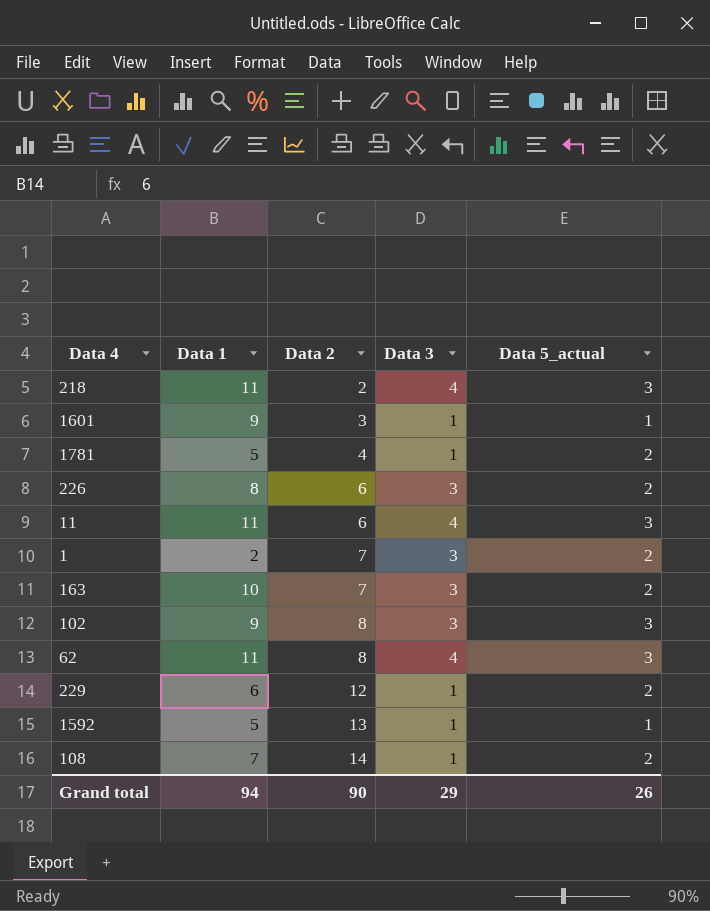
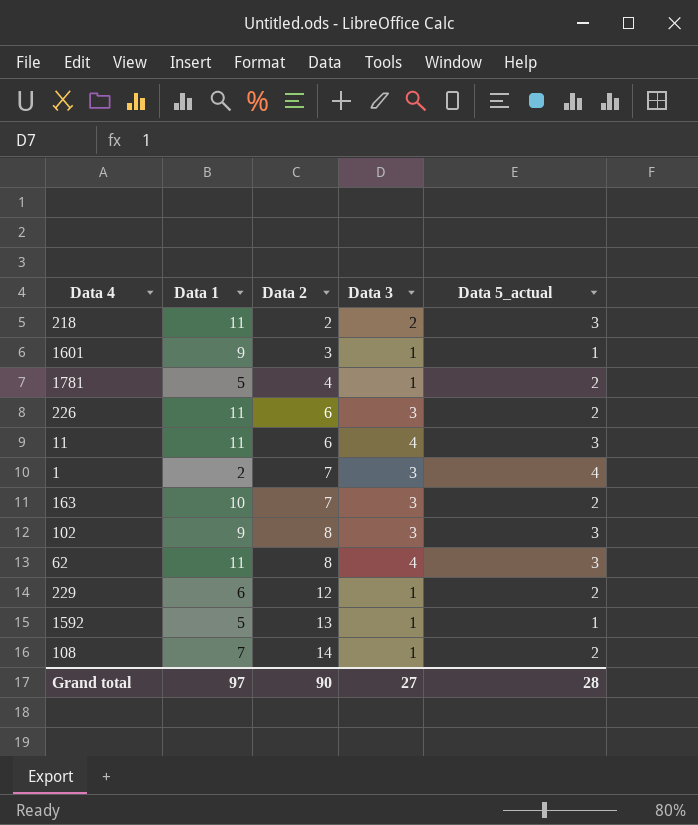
218 | Data 3: 4 -> 2
226 | Data 1: 8 -> 11
1 | Data 5_actual: 2 -> 4
Grand total | Data 1: 94 -> 97
Grand total | Data 3: 29 -> 27
Grand total | Data 5_actual: 26 -> 28

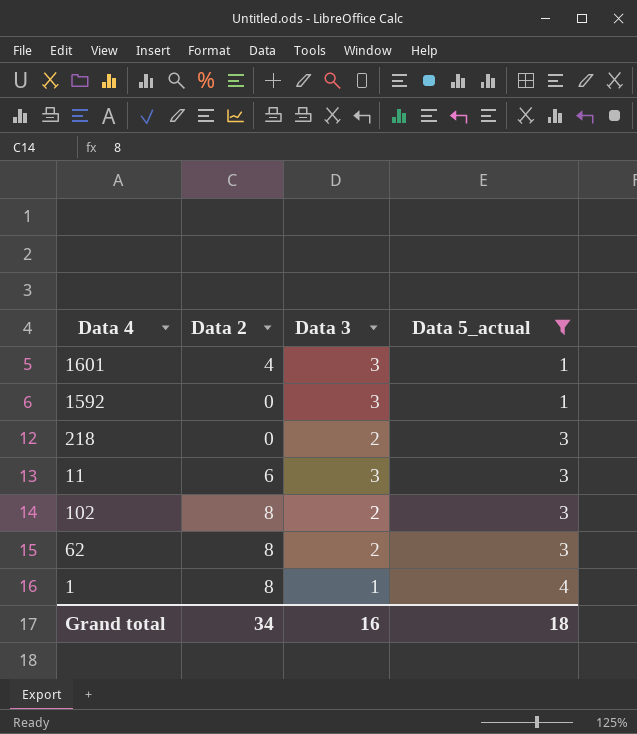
filter: none -> Data 5_actual != 2
row order: Data 2 ascending -> Data 5_actual ascending
column Data 1 | position: 2 -> none
1601 | Data 2: 3 -> 4
1601 | Data 3: 1 -> 3
1592 | Data 2: 13 -> 0
1592 | Data 3: 1 -> 3
218 | Data 2: 2 -> 0
11 | Data 3: 4 -> 3
102 | Data 3: 3 -> 2
62 | Data 3: 4 -> 2
1 | Data 2: 7 -> 8
1 | Data 3: 3 -> 1
Grand total | Data 2: 90 -> 34
Grand total | Data 3: 27 -> 16
Grand total | Data 5_actual: 28 -> 18

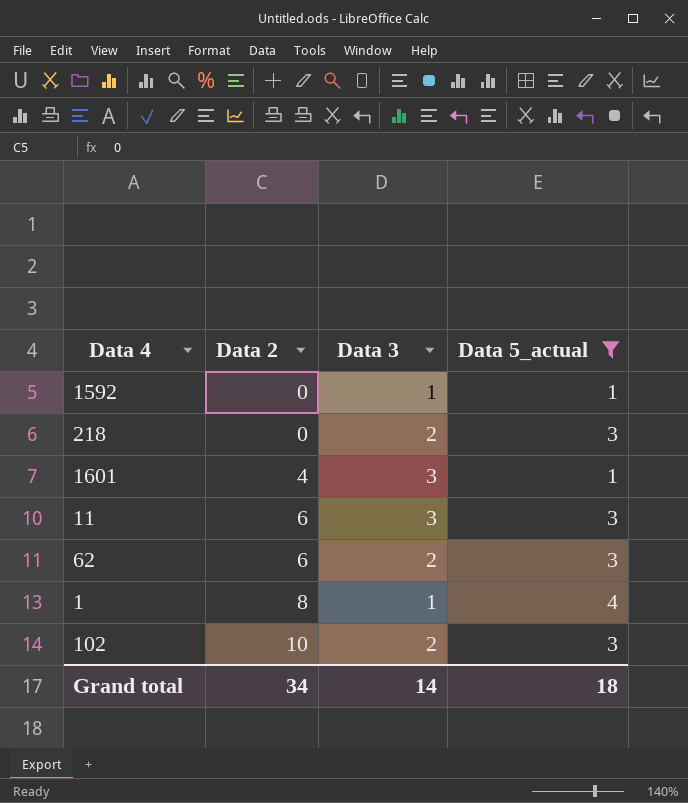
row order: Data 5_actual ascending -> Data 2 ascending
1592 | Data 3: 3 -> 1
62 | Data 2: 8 -> 6
102 | Data 2: 8 -> 10
Grand total | Data 3: 16 -> 14

